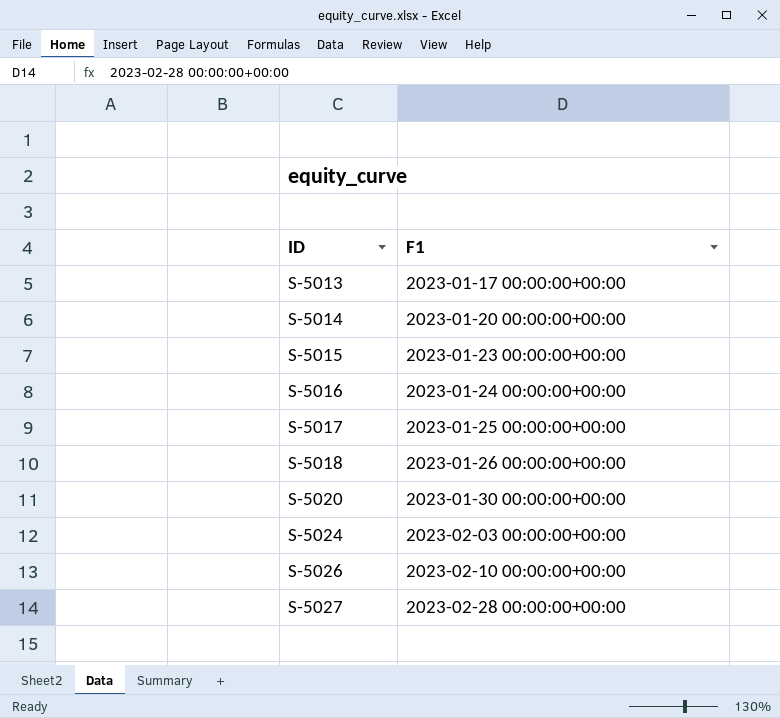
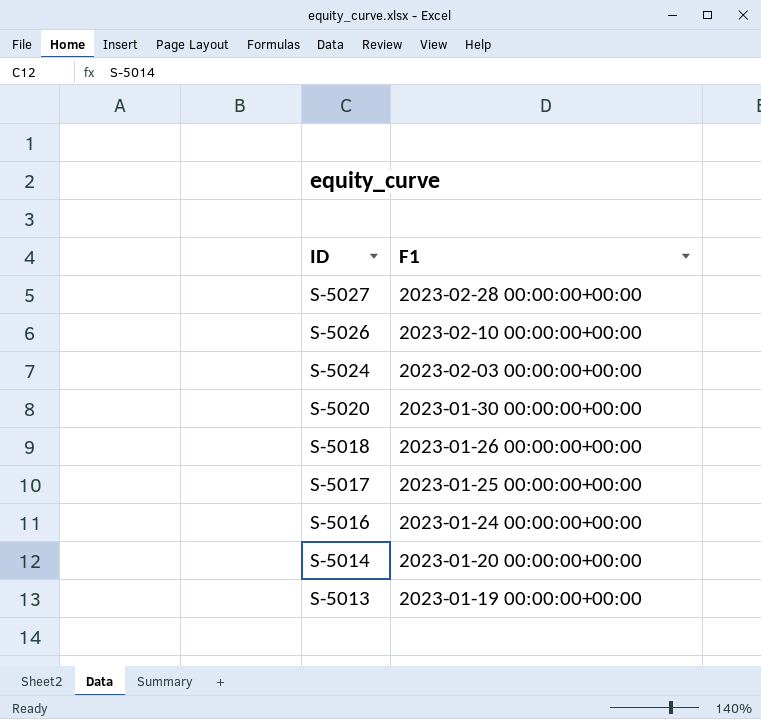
row order: ID ascending -> ID descending
row S-5015: 2023-01-23 00:00:00+00:00 -> none
S-5013 | F1: 2023-01-17 00:00:00+00:00 -> 2023-01-19 00:00:00+00:00

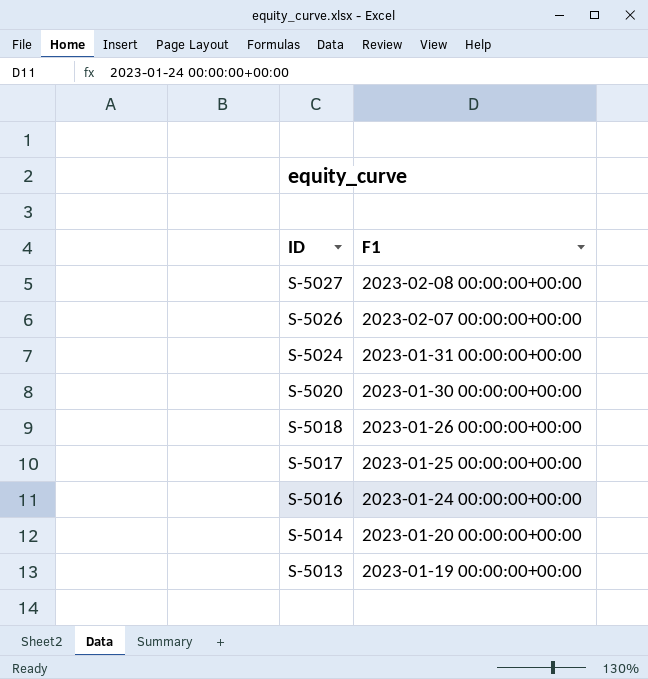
S-5027 | F1: 2023-02-28 00:00:00+00:00 -> 2023-02-08 00:00:00+00:00
S-5026 | F1: 2023-02-10 00:00:00+00:00 -> 2023-02-07 00:00:00+00:00
S-5024 | F1: 2023-02-03 00:00:00+00:00 -> 2023-01-31 00:00:00+00:00

